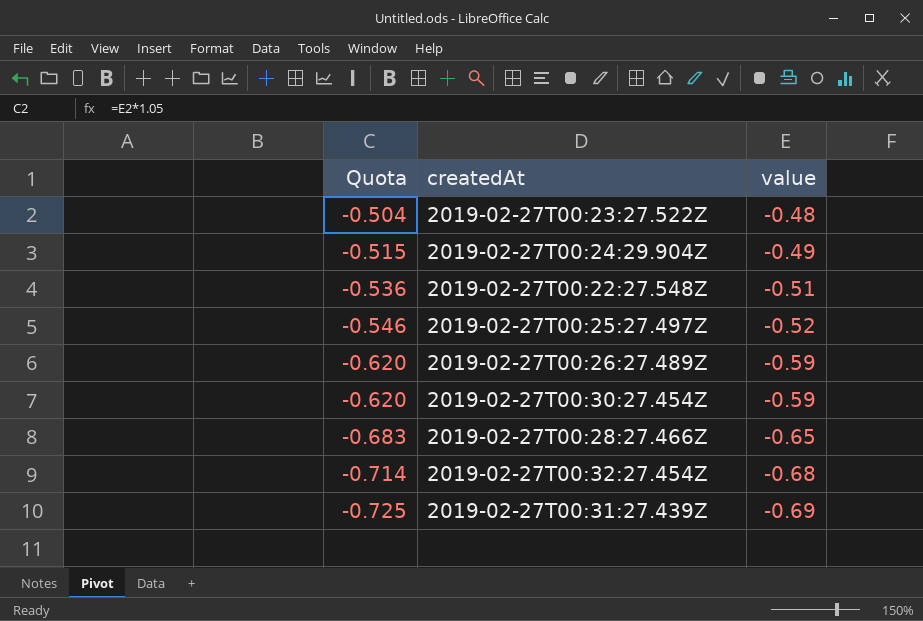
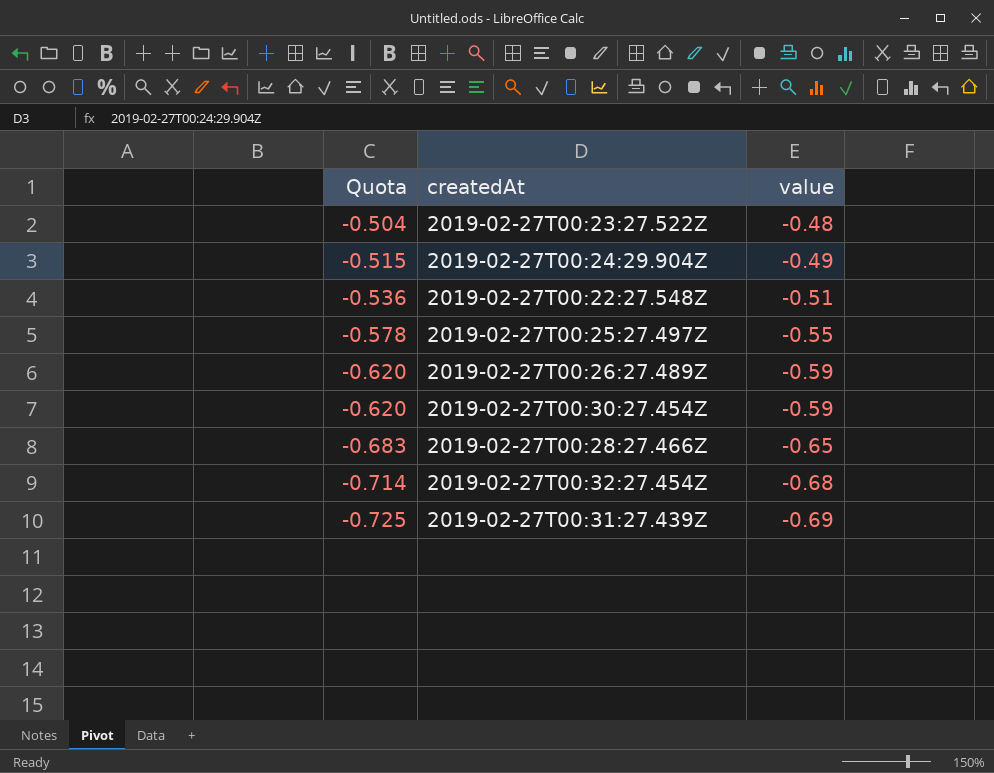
2019-02-27T00:25:27.497Z | Quota: -0.546 -> -0.578
2019-02-27T00:25:27.497Z | value: -0.52 -> -0.55

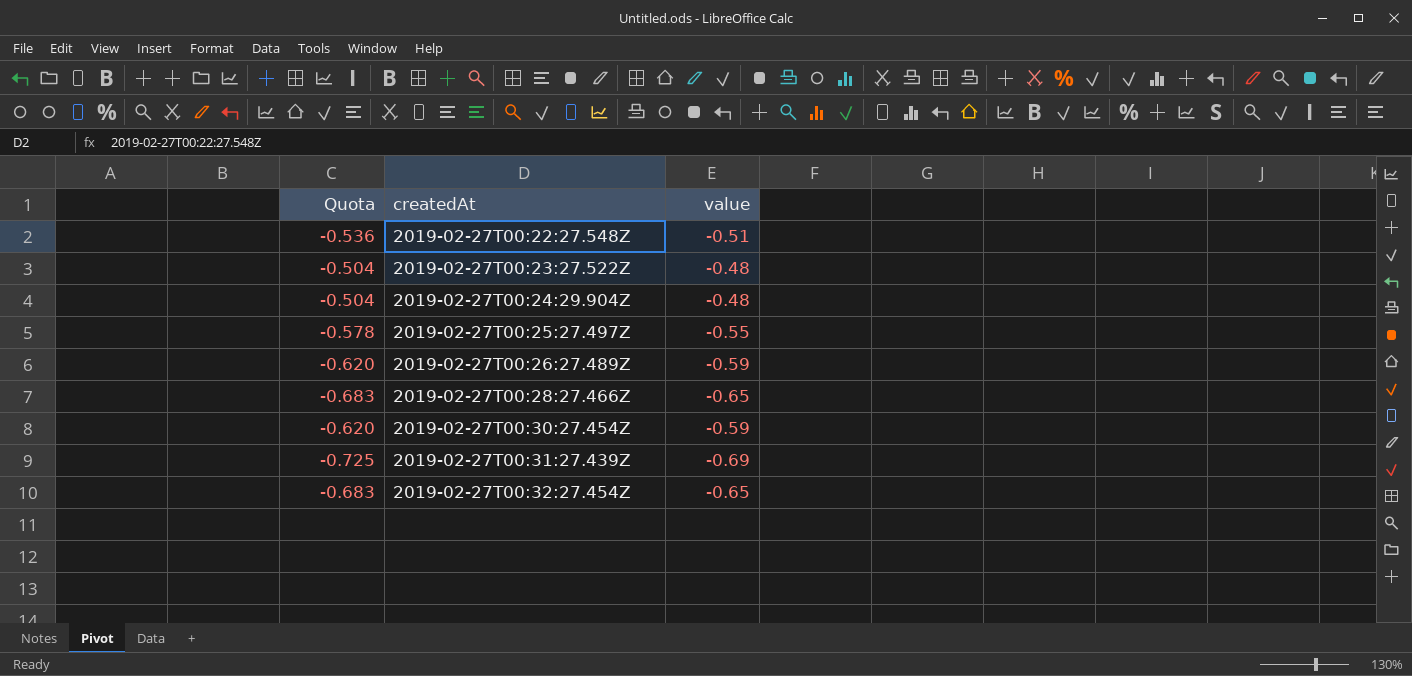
row order: Quota descending -> createdAt ascending
2019-02-27T00:24:29.904Z | Quota: -0.515 -> -0.504
2019-02-27T00:24:29.904Z | value: -0.49 -> -0.48
2019-02-27T00:32:27.454Z | Quota: -0.714 -> -0.683
2019-02-27T00:32:27.454Z | value: -0.68 -> -0.65

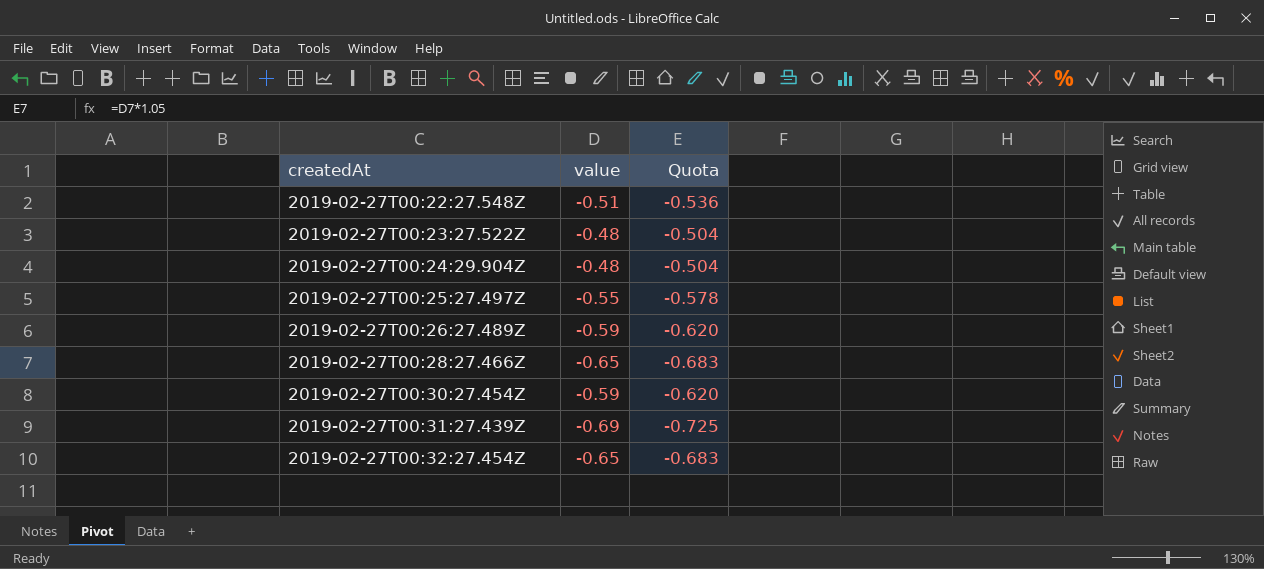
column Quota | position: 1 -> 3

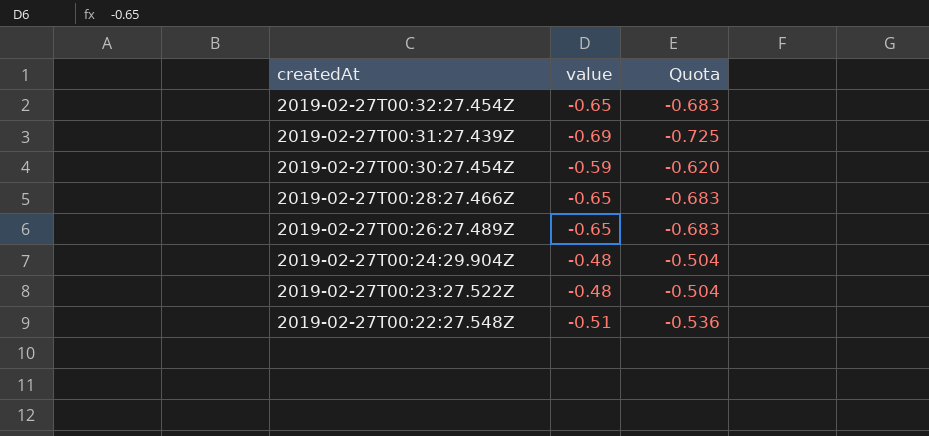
row order: createdAt ascending -> createdAt descending
row 2019-02-27T00:25:27.497Z: -0.55 | -0.578 -> none
2019-02-27T00:26:27.489Z | value: -0.59 -> -0.65
2019-02-27T00:26:27.489Z | Quota: -0.620 -> -0.683

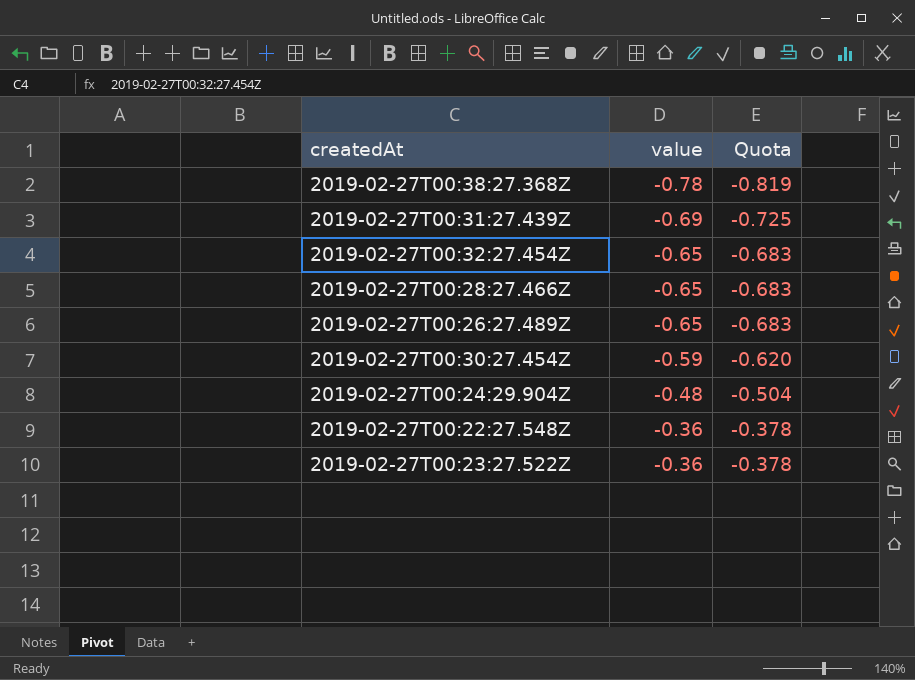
row order: createdAt descending -> value ascending
row 2019-02-27T00:38:27.368Z: none -> -0.78 | -0.819
2019-02-27T00:22:27.548Z | value: -0.51 -> -0.36
2019-02-27T00:22:27.548Z | Quota: -0.536 -> -0.378
2019-02-27T00:23:27.522Z | value: -0.48 -> -0.36
2019-02-27T00:23:27.522Z | Quota: -0.504 -> -0.378

